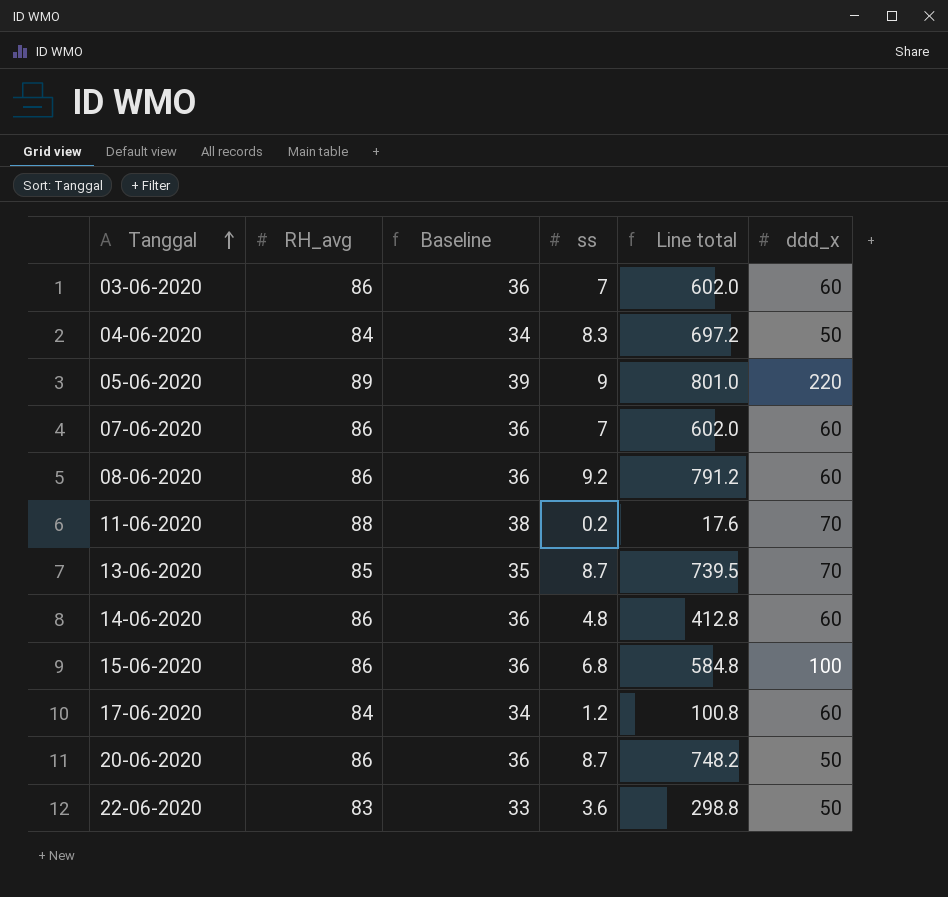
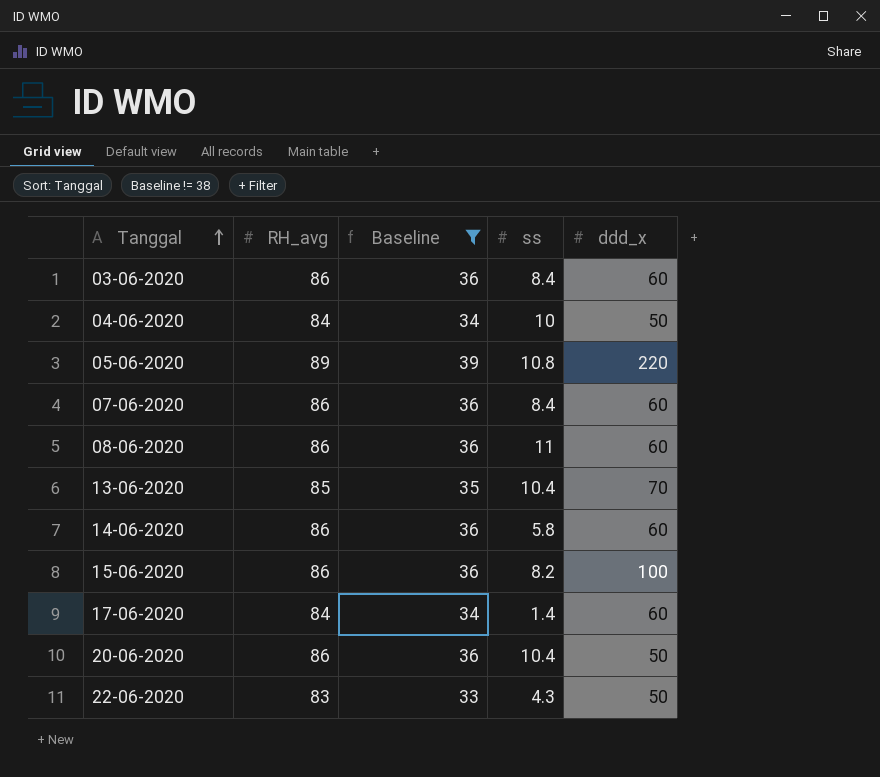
filter: none -> Baseline != 38
column Line total | formula: [RH_avg] * [ss] -> none
03-06-2020 | ss: 7 -> 8.4
04-06-2020 | ss: 8.3 -> 10
05-06-2020 | ss: 9 -> 10.8
07-06-2020 | ss: 7 -> 8.4
08-06-2020 | ss: 9.2 -> 11
13-06-2020 | ss: 8.7 -> 10.4
14-06-2020 | ss: 4.8 -> 5.8
15-06-2020 | ss: 6.8 -> 8.2
17-06-2020 | ss: 1.2 -> 1.4
20-06-2020 | ss: 8.7 -> 10.4
22-06-2020 | ss: 3.6 -> 4.3

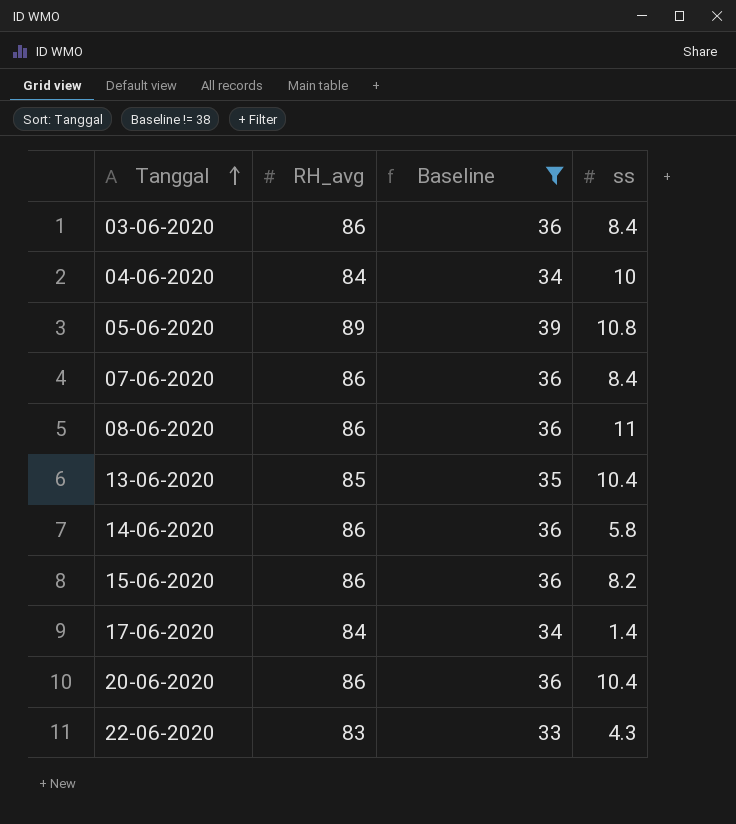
column ddd_x | position: 5 -> none

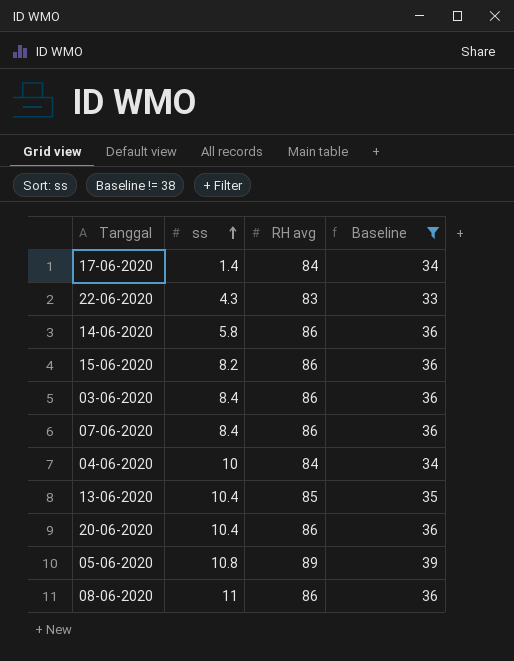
row order: Tanggal ascending -> ss ascending
column ss | position: 4 -> 2
column name: RH_avg -> RH avg

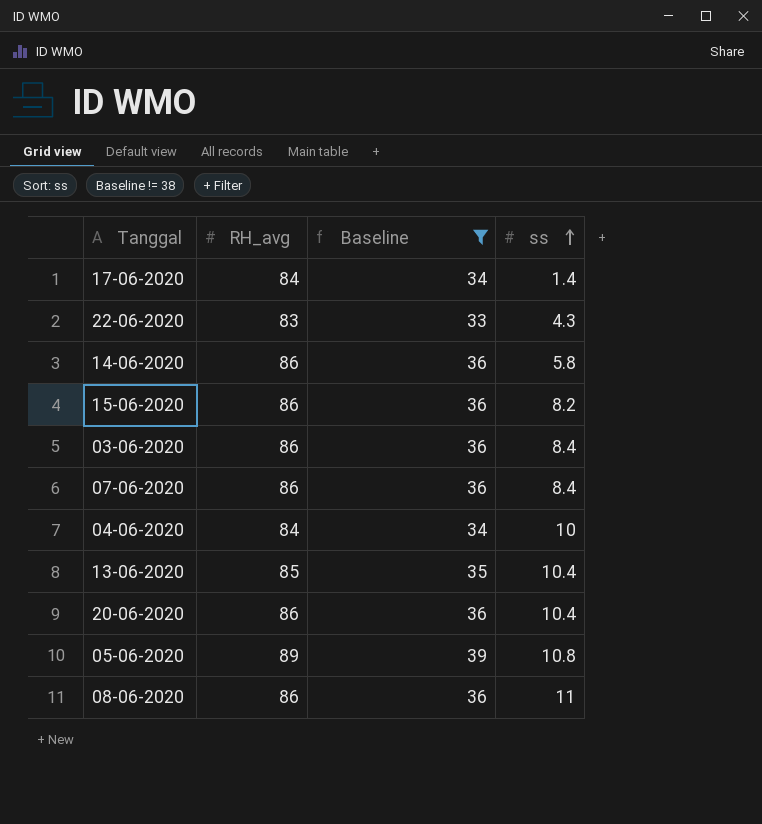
column name: RH avg -> RH_avg
column ss | position: 2 -> 4

